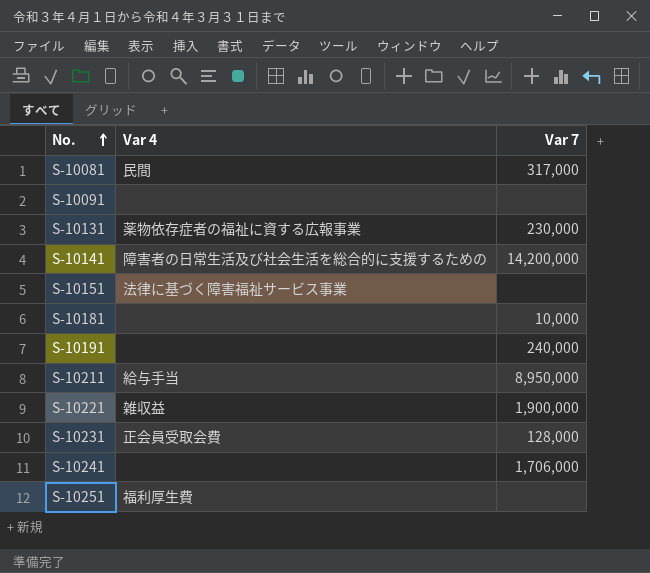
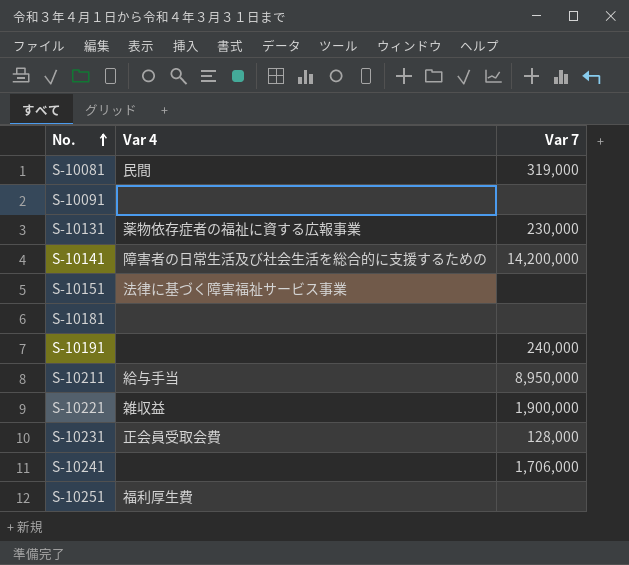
S-10081 | Var 7: 317,000 -> 319,000
S-10181 | Var 7: 10,000 -> none

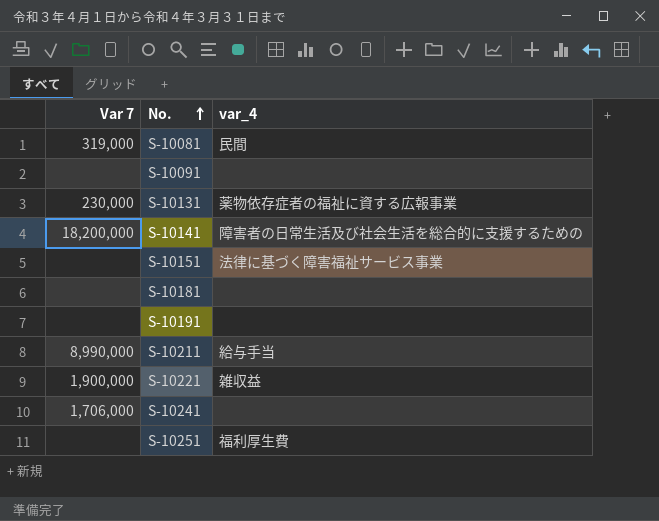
column Var 7 | position: 3 -> 1
column name: Var 4 -> var_4
row S-10231: 正会員受取会費 | 128,000 -> none
S-10141 | Var 7: 14,200,000 -> 18,200,000
S-10191 | Var 7: 240,000 -> none
S-10211 | Var 7: 8,950,000 -> 8,990,000

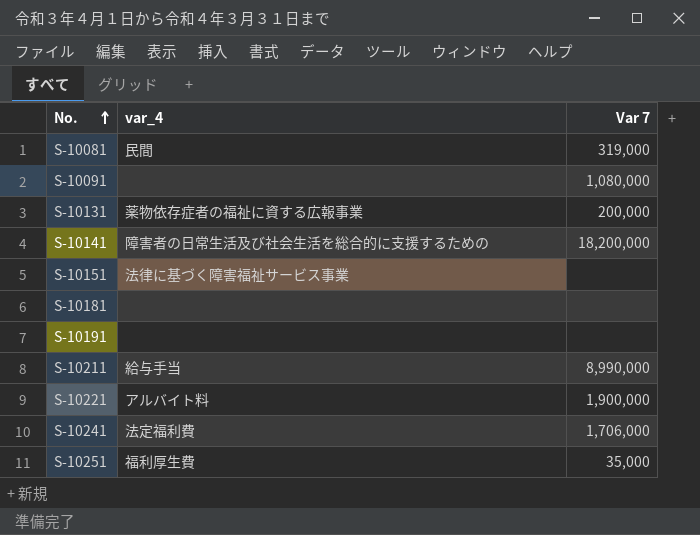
column Var 7 | position: 1 -> 3
S-10091 | Var 7: none -> 1,080,000
S-10131 | Var 7: 230,000 -> 200,000
S-10221 | var_4: 雑収益 -> アルバイト料
S-10241 | var_4: none -> 法定福利費
S-10251 | Var 7: none -> 35,000

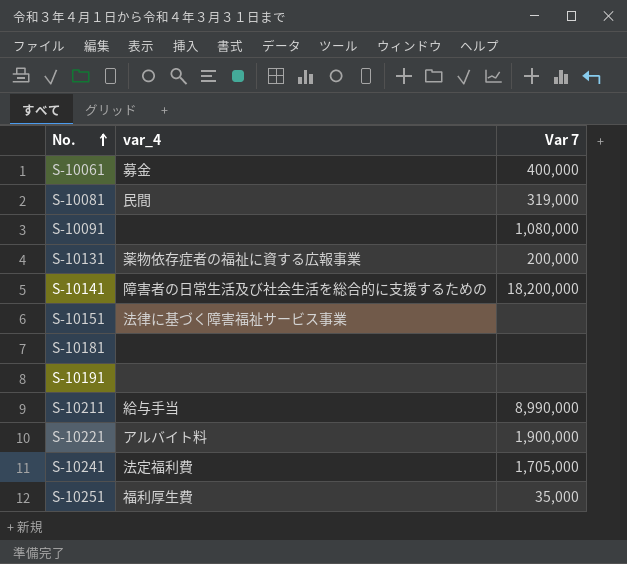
row S-10061: none -> 募金 | 400,000
S-10241 | Var 7: 1,706,000 -> 1,705,000

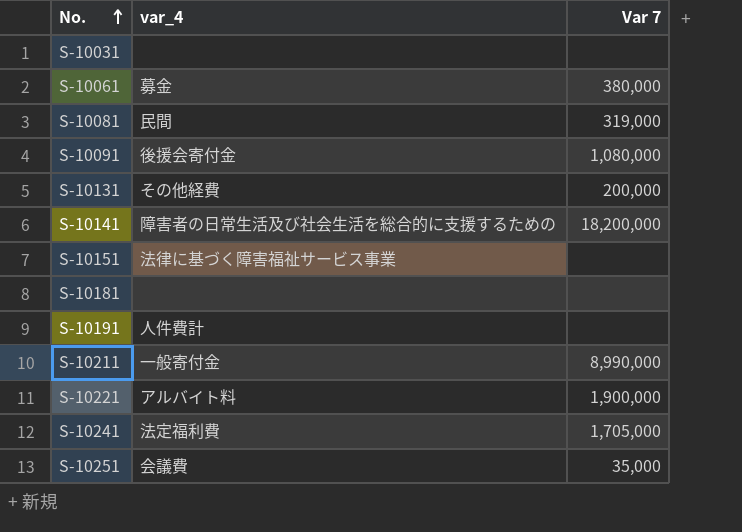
row S-10031: none -> none | none
S-10061 | Var 7: 400,000 -> 380,000
S-10091 | var_4: none -> 後援会寄付金
S-10131 | var_4: 薬物依存症者の福祉に資する広報事業 -> その他経費
S-10191 | var_4: none -> 人件費計
S-10211 | var_4: 給与手当 -> 一般寄付金
S-10251 | var_4: 福利厚生費 -> 会議費

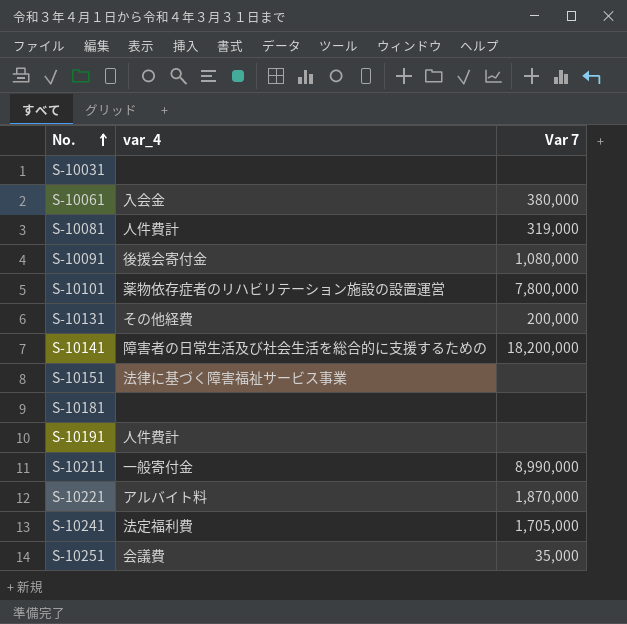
S-10061 | var_4: 募金 -> 入会金
S-10081 | var_4: 民間 -> 人件費計
row S-10101: none -> 薬物依存症者のリハビリテーション施設の設置運営 | 7,800,000
S-10221 | Var 7: 1,900,000 -> 1,870,000

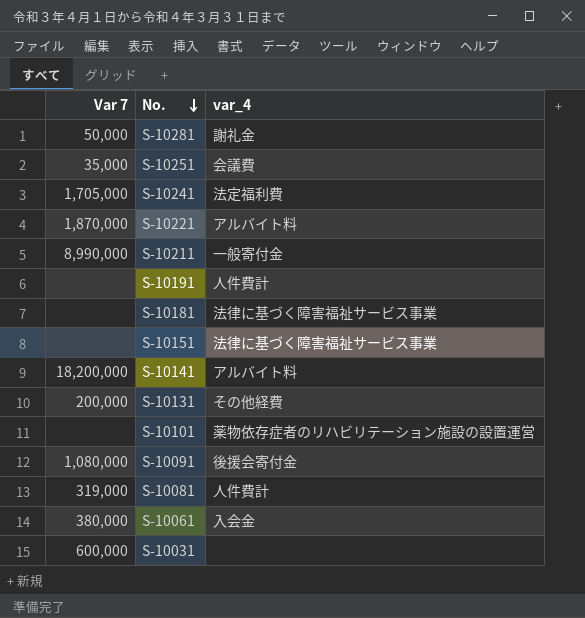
row order: No. ascending -> No. descending
column Var 7 | position: 3 -> 1
row S-10281: none -> 50,000 | 謝礼金
S-10181 | var_4: none -> 法律に基づく障害福祉サービス事業
S-10141 | var_4: 障害者の日常生活及び社会生活を総合的に支援するための -> アルバイト料
S-10101 | Var 7: 7,800,000 -> none
S-10031 | Var 7: none -> 600,000

